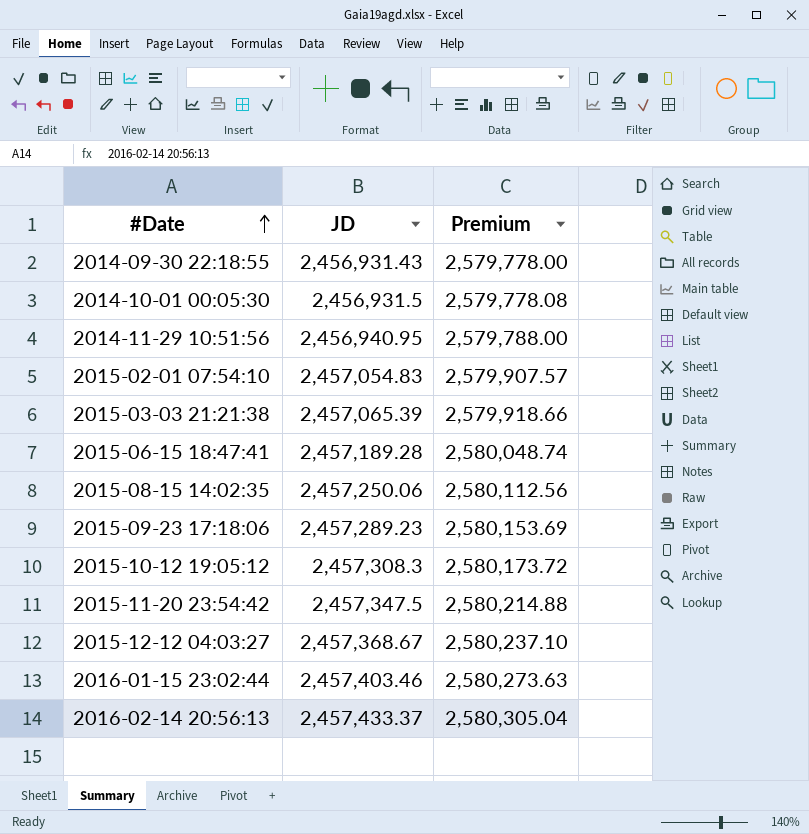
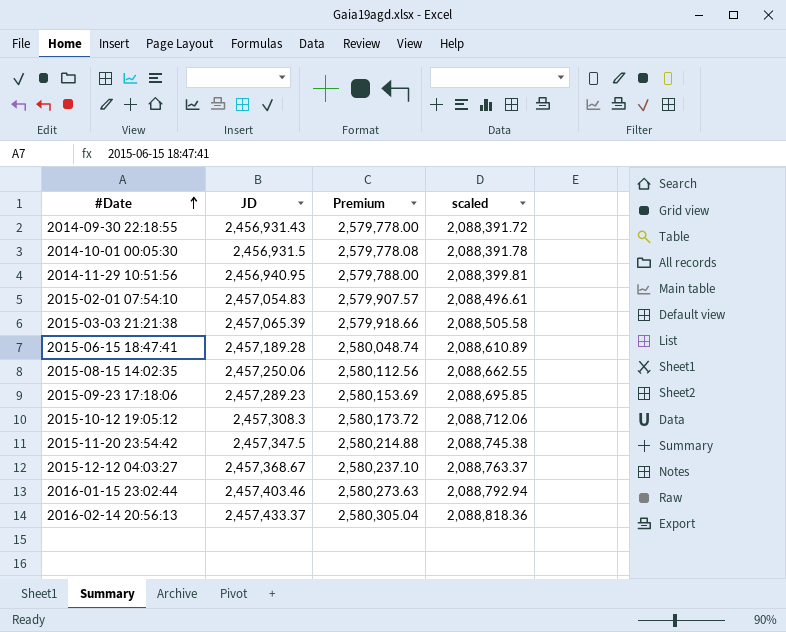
column scaled | formula: none -> [JD] * 0.85

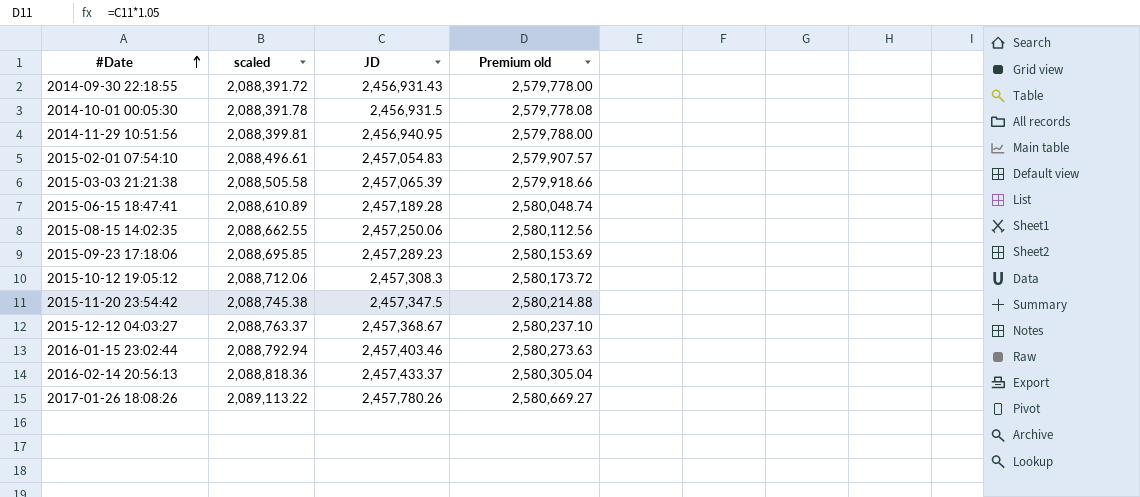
column scaled | position: 4 -> 2
column name: Premium -> Premium old
row 2017-01-26 18:08:26: none -> 2,089,113.22 | 2,457,780.26 | 2,580,669.27

